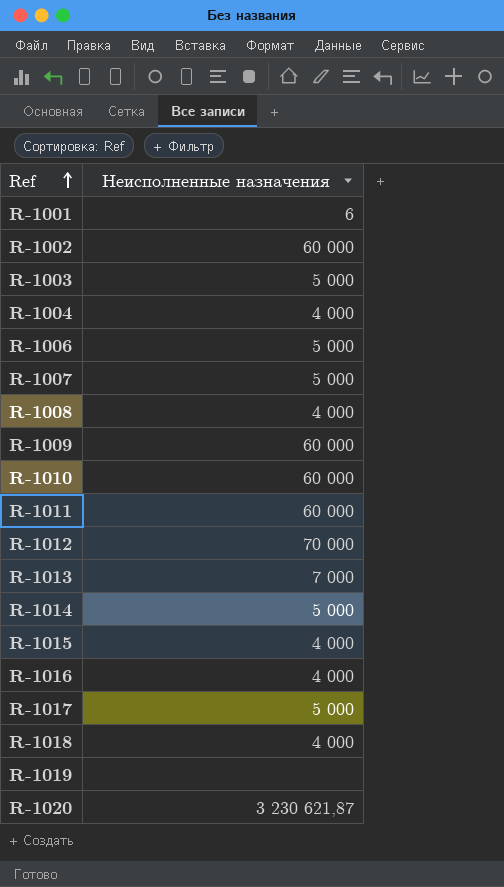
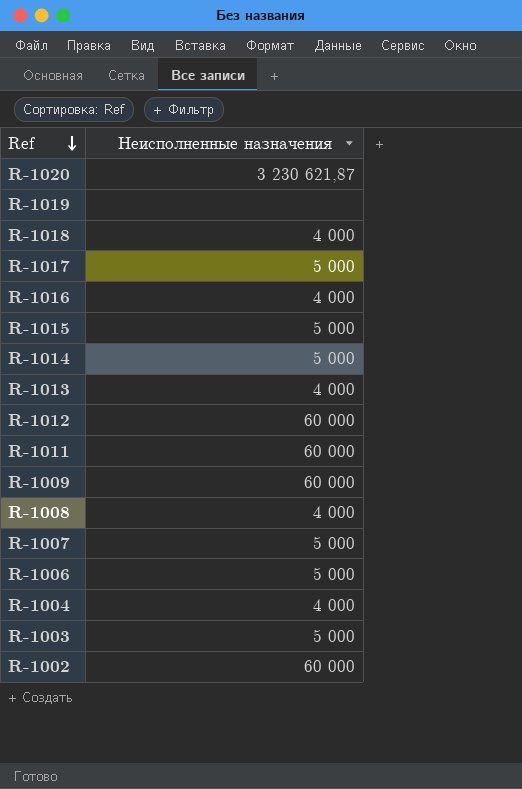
row order: Ref ascending -> Ref descending
row R-1001: 6 -> none
row R-1010: 60 000 -> none
R-1015 | Неисполненные назначения: 4 000 -> 5 000
R-1013 | Неисполненные назначения: 7 000 -> 4 000
R-1012 | Неисполненные назначения: 70 000 -> 60 000

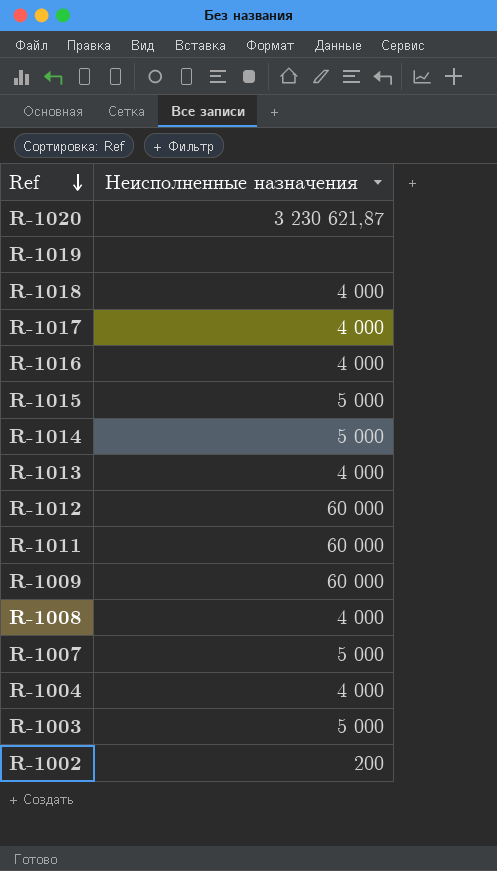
row R-1006: 5 000 -> none
R-1017 | Неисполненные назначения: 5 000 -> 4 000
R-1002 | Неисполненные назначения: 60 000 -> 200

